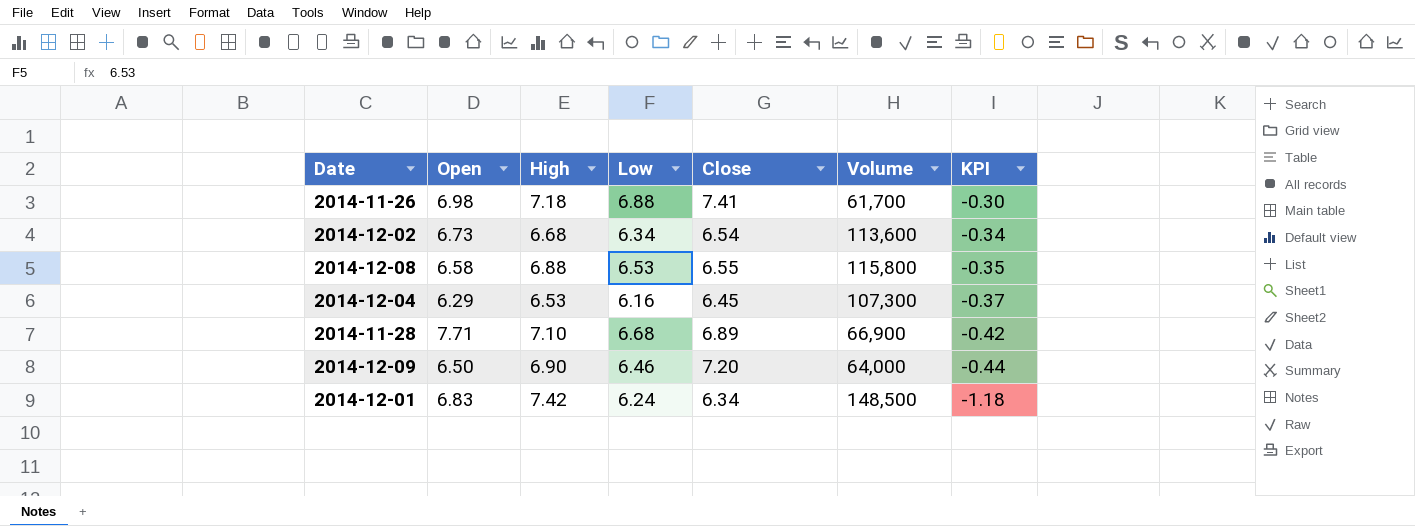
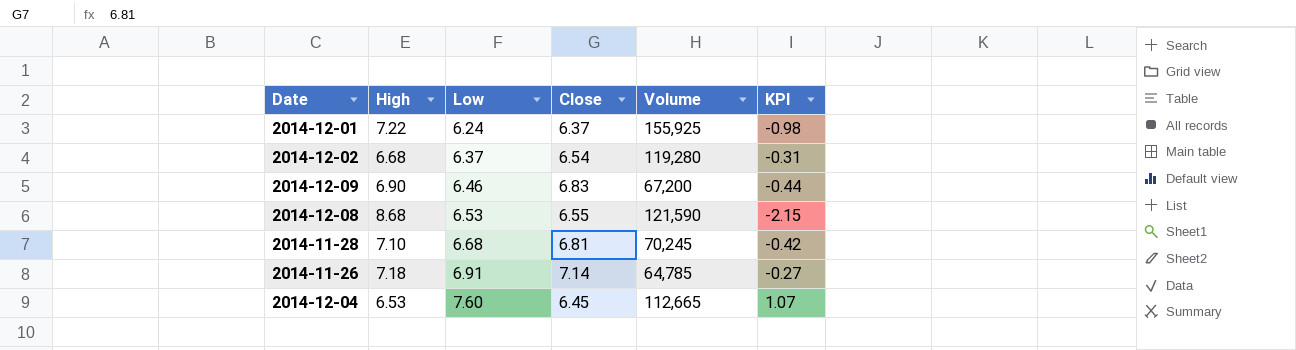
row order: KPI descending -> Low ascending
column Open | position: 2 -> none
2014-12-01 | High: 7.42 -> 7.22
2014-12-01 | Close: 6.34 -> 6.37
2014-12-01 | Volume: 148,500 -> 155,925
2014-12-01 | KPI: -1.18 -> -0.98
2014-12-02 | Low: 6.34 -> 6.37
2014-12-02 | Volume: 113,600 -> 119,280
2014-12-02 | KPI: -0.34 -> -0.31
2014-12-09 | Close: 7.20 -> 6.83
2014-12-09 | Volume: 64,000 -> 67,200
2014-12-08 | High: 6.88 -> 8.68
2014-12-08 | Volume: 115,800 -> 121,590
2014-12-08 | KPI: -0.35 -> -2.15
2014-11-28 | Close: 6.89 -> 6.81
2014-11-28 | Volume: 66,900 -> 70,245
2014-11-26 | Low: 6.88 -> 6.91
2014-11-26 | Close: 7.41 -> 7.14
2014-11-26 | Volume: 61,700 -> 64,785
2014-11-26 | KPI: -0.30 -> -0.27
2014-12-04 | Low: 6.16 -> 7.60
2014-12-04 | Volume: 107,300 -> 112,665
2014-12-04 | KPI: -0.37 -> 1.07

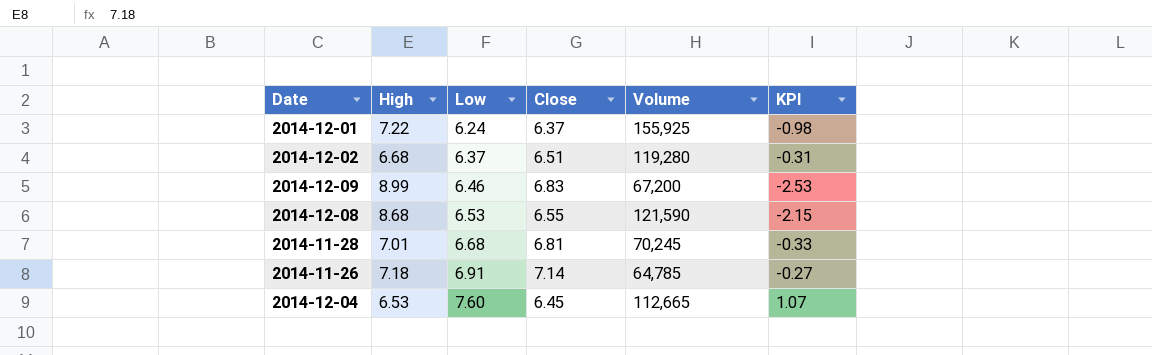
2014-12-02 | Close: 6.54 -> 6.51
2014-12-09 | High: 6.90 -> 8.99
2014-12-09 | KPI: -0.44 -> -2.53
2014-11-28 | High: 7.10 -> 7.01
2014-11-28 | KPI: -0.42 -> -0.33

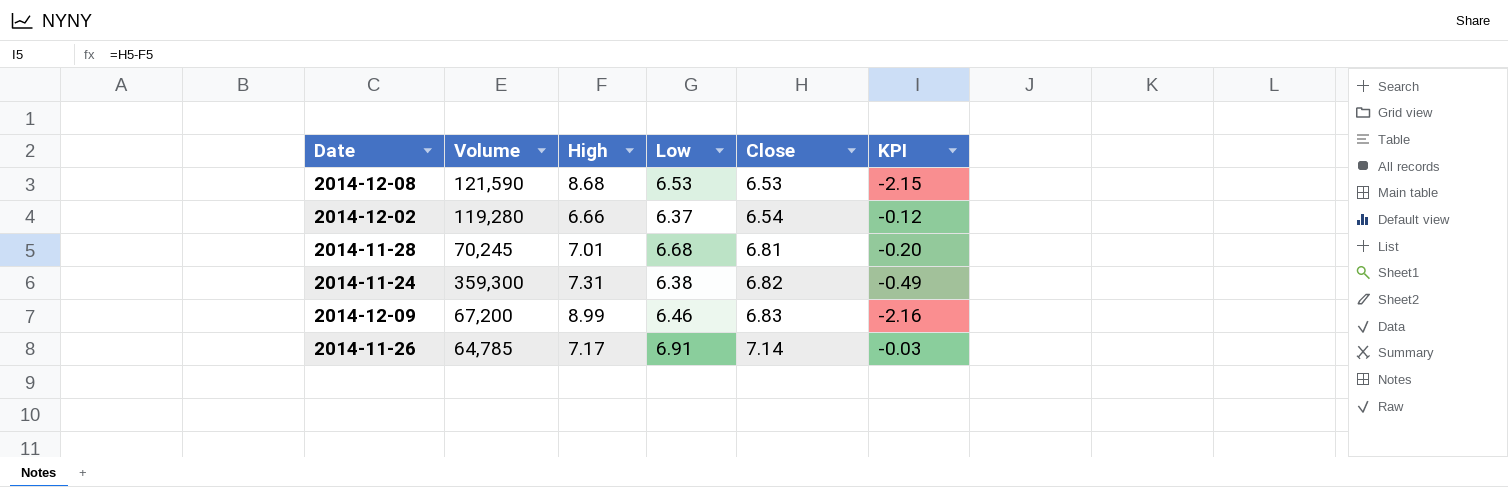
row order: Low ascending -> Close ascending
column Volume | position: 5 -> 2
column KPI | formula: [Low] - [High] -> [Close] - [High]
row 2014-12-01: 7.22 | 6.24 | 6.37 | 155,925 | -0.98 -> none
row 2014-12-04: 6.53 | 7.60 | 6.45 | 112,665 | 1.07 -> none
2014-12-08 | Close: 6.55 -> 6.53
2014-12-02 | High: 6.68 -> 6.66
2014-12-02 | Close: 6.51 -> 6.54
row 2014-11-24: none -> 359,300 | 7.31 | 6.38 | 6.82 | -0.49
2014-11-26 | High: 7.18 -> 7.17

